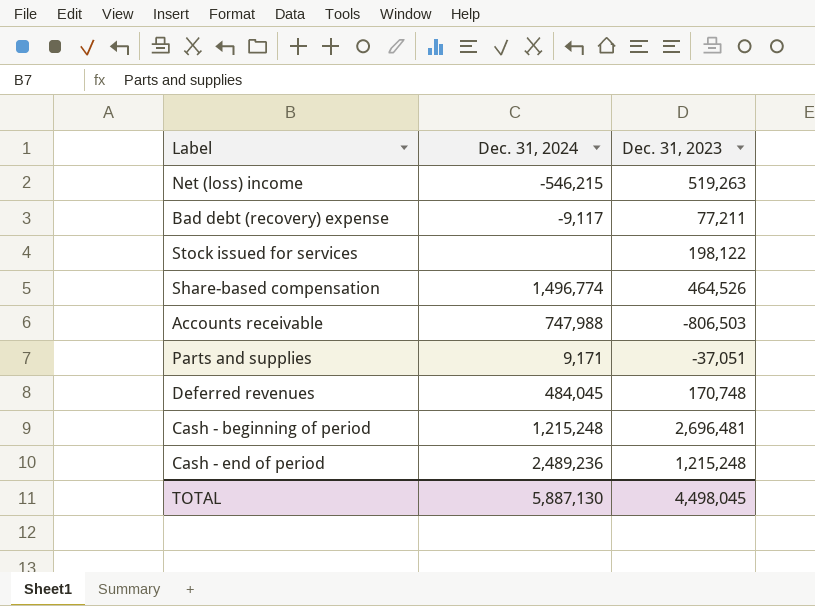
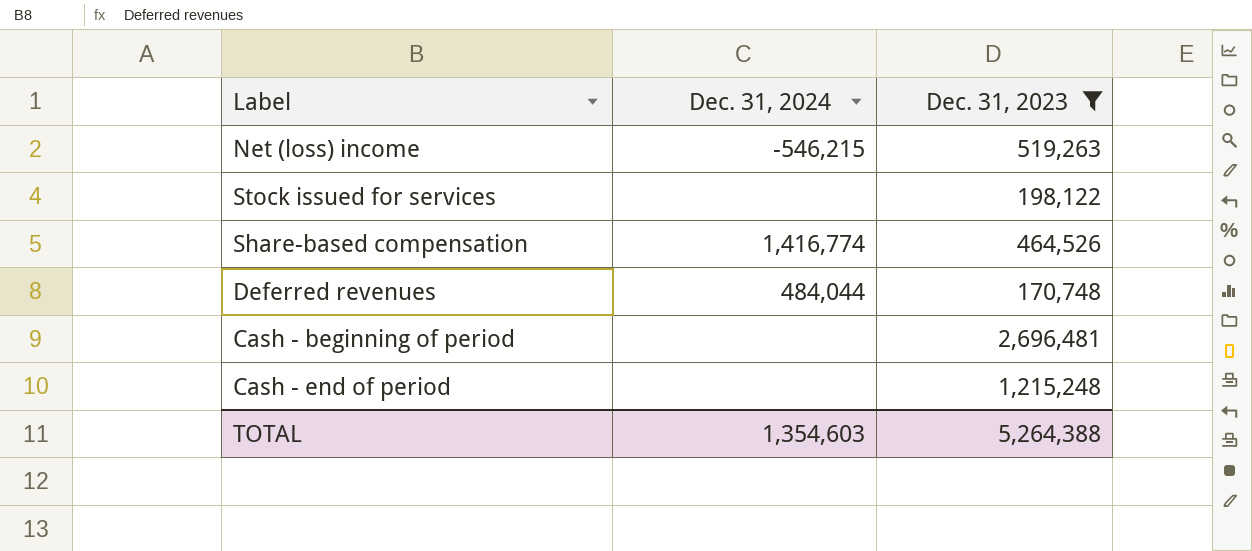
filter: none -> Dec. 31, 2023 >= 170,748
Share-based compensation | Dec. 31, 2024: 1,496,774 -> 1,416,774
Deferred revenues | Dec. 31, 2024: 484,045 -> 484,044
Cash - beginning of period | Dec. 31, 2024: 1,215,248 -> none
Cash - end of period | Dec. 31, 2024: 2,489,236 -> none
TOTAL | Dec. 31, 2024: 5,887,130 -> 1,354,603
TOTAL | Dec. 31, 2023: 4,498,045 -> 5,264,388

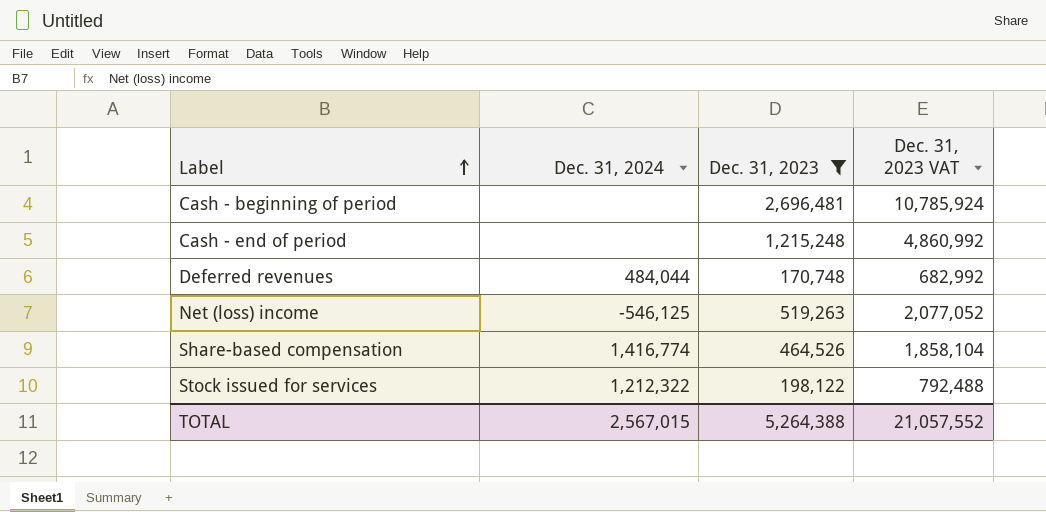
row order: none -> Label ascending
column Dec. 31, 2023 VAT | formula: none -> [Dec. 31, 2023] * 4
Net (loss) income | Dec. 31, 2024: -546,215 -> -546,125
Stock issued for services | Dec. 31, 2024: none -> 1,212,322
TOTAL | Dec. 31, 2024: 1,354,603 -> 2,567,015

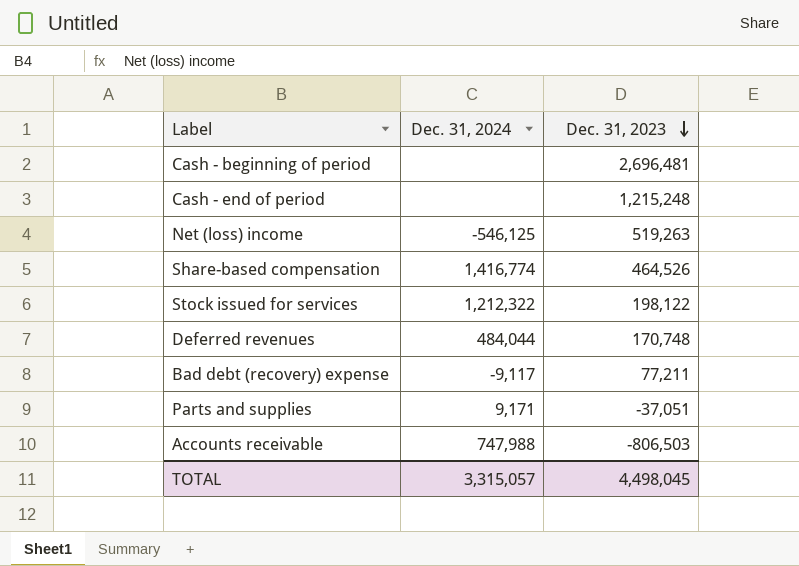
filter: Dec. 31, 2023 >= 170,748 -> none
row order: Label ascending -> Dec. 31, 2023 descending
column Dec. 31, 2023 VAT | formula: [Dec. 31, 2023] * 4 -> none
TOTAL | Dec. 31, 2024: 2,567,015 -> 3,315,057
TOTAL | Dec. 31, 2023: 5,264,388 -> 4,498,045

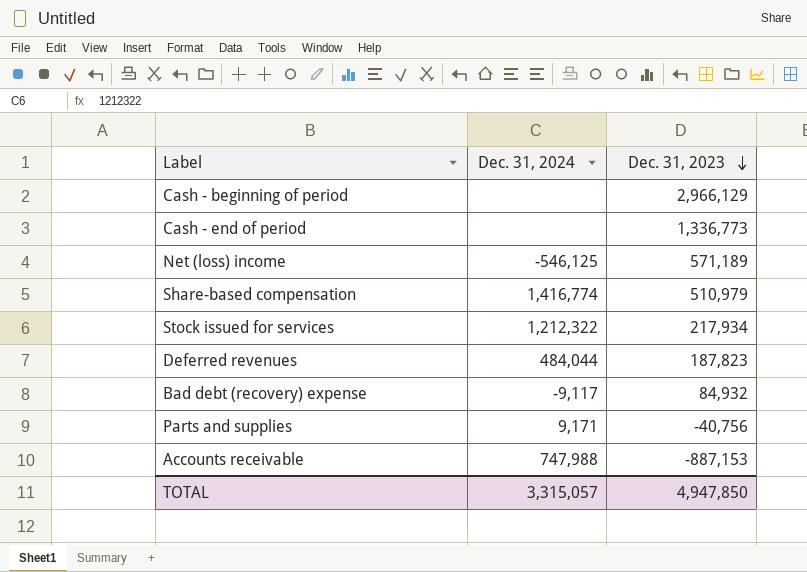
Cash - beginning of period | Dec. 31, 2023: 2,696,481 -> 2,966,129
Cash - end of period | Dec. 31, 2023: 1,215,248 -> 1,336,773
Net (loss) income | Dec. 31, 2023: 519,263 -> 571,189
Share-based compensation | Dec. 31, 2023: 464,526 -> 510,979
Stock issued for services | Dec. 31, 2023: 198,122 -> 217,934
Deferred revenues | Dec. 31, 2023: 170,748 -> 187,823
Bad debt (recovery) expense | Dec. 31, 2023: 77,211 -> 84,932
Parts and supplies | Dec. 31, 2023: -37,051 -> -40,756
Accounts receivable | Dec. 31, 2023: -806,503 -> -887,153
TOTAL | Dec. 31, 2023: 4,498,045 -> 4,947,850

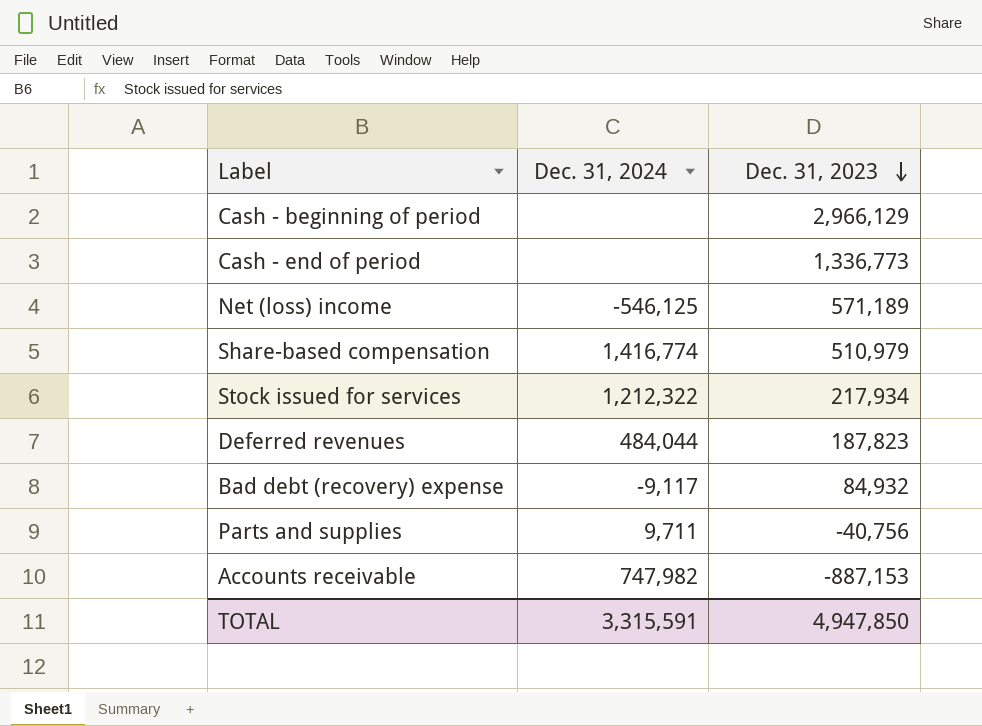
Parts and supplies | Dec. 31, 2024: 9,171 -> 9,711
Accounts receivable | Dec. 31, 2024: 747,988 -> 747,982
TOTAL | Dec. 31, 2024: 3,315,057 -> 3,315,591

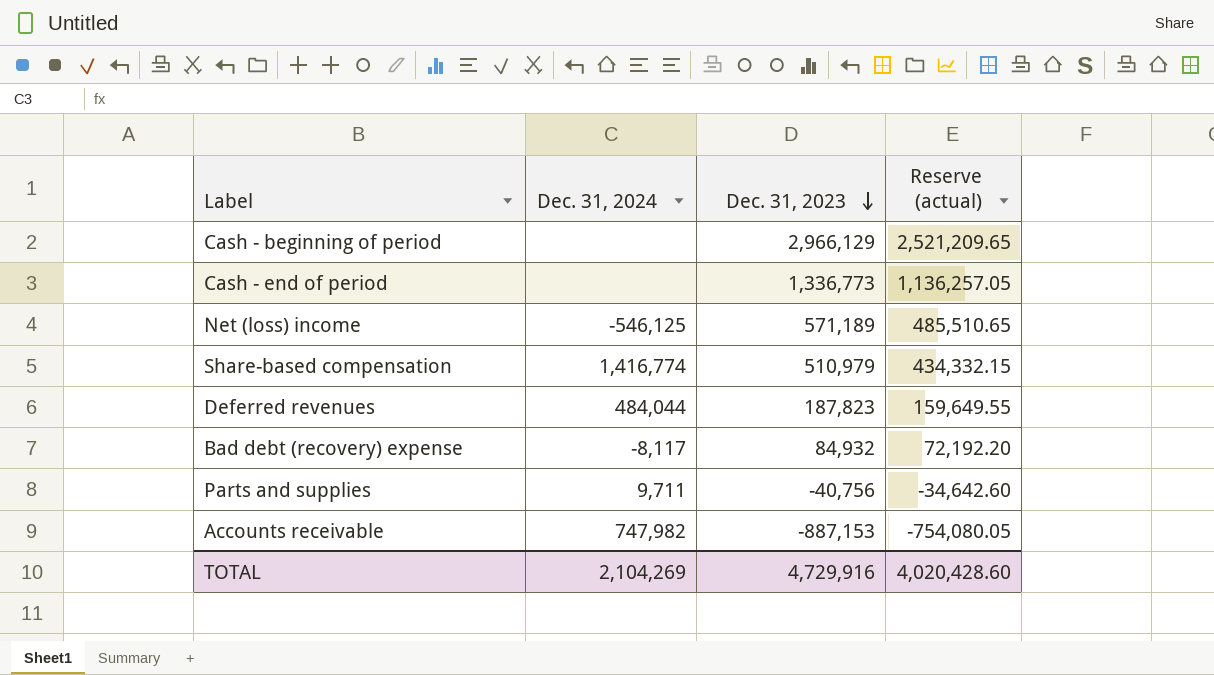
column Reserve (actual) | formula: none -> [Dec. 31, 2023] * 0.85
row Stock issued for services: 1,212,322 | 217,934 -> none
Bad debt (recovery) expense | Dec. 31, 2024: -9,117 -> -8,117
TOTAL | Dec. 31, 2024: 3,315,591 -> 2,104,269
TOTAL | Dec. 31, 2023: 4,947,850 -> 4,729,916

